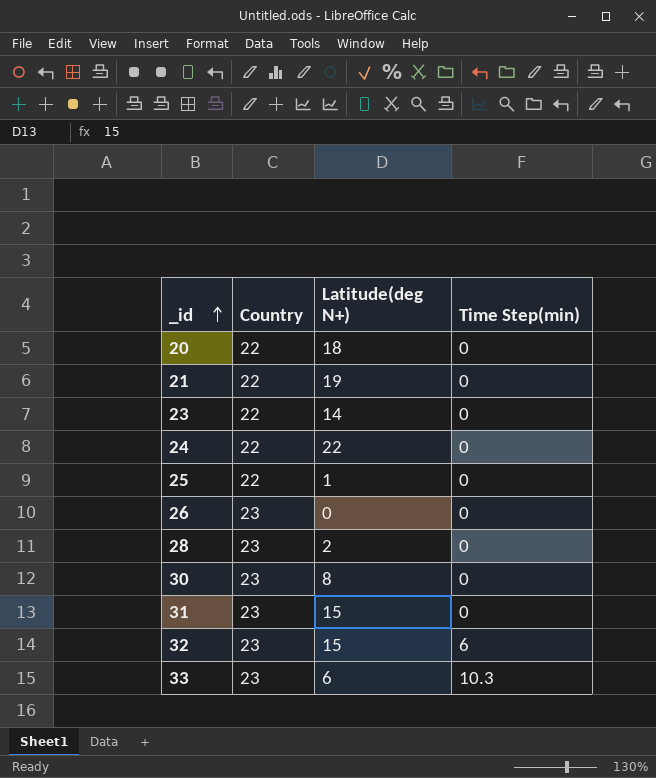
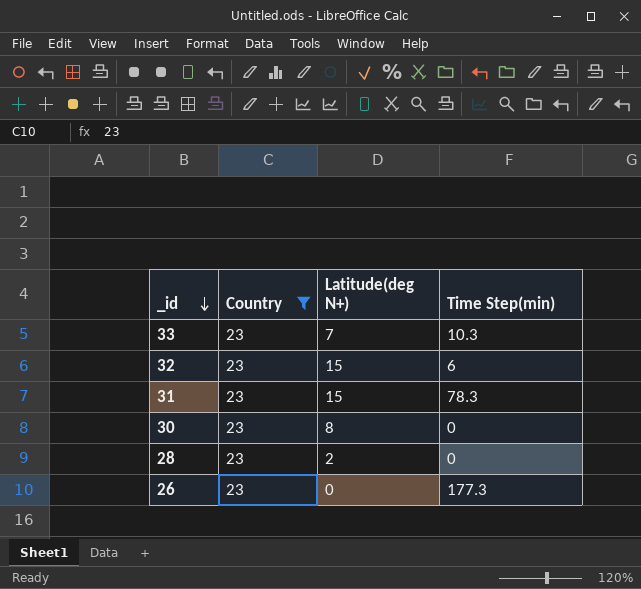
filter: none -> Country = 23
row order: _id ascending -> _id descending
33 | Latitude(deg N+): 6 -> 7
31 | Time Step(min): 0 -> 78.3
26 | Time Step(min): 0 -> 177.3

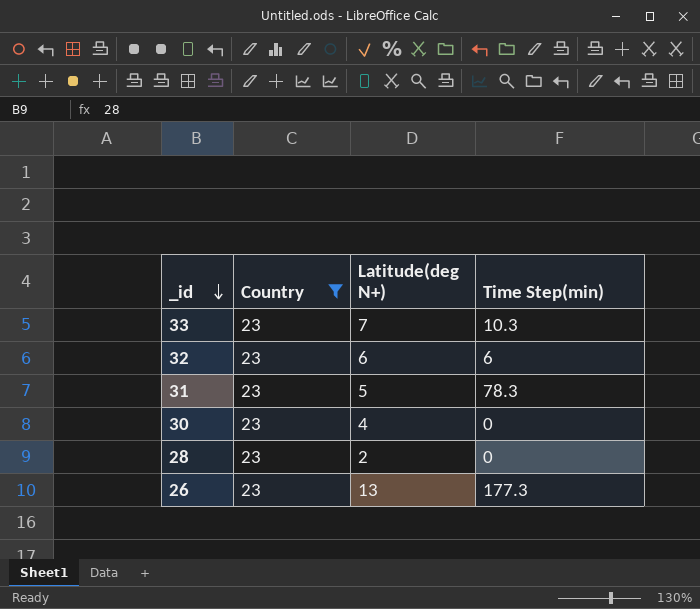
32 | Latitude(deg N+): 15 -> 6
31 | Latitude(deg N+): 15 -> 5
30 | Latitude(deg N+): 8 -> 4
26 | Latitude(deg N+): 0 -> 13

